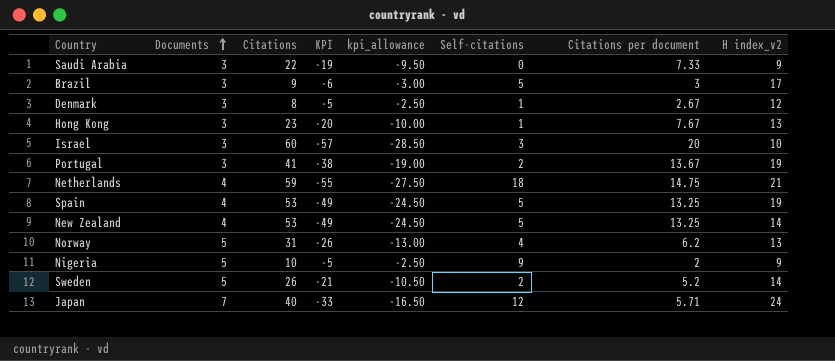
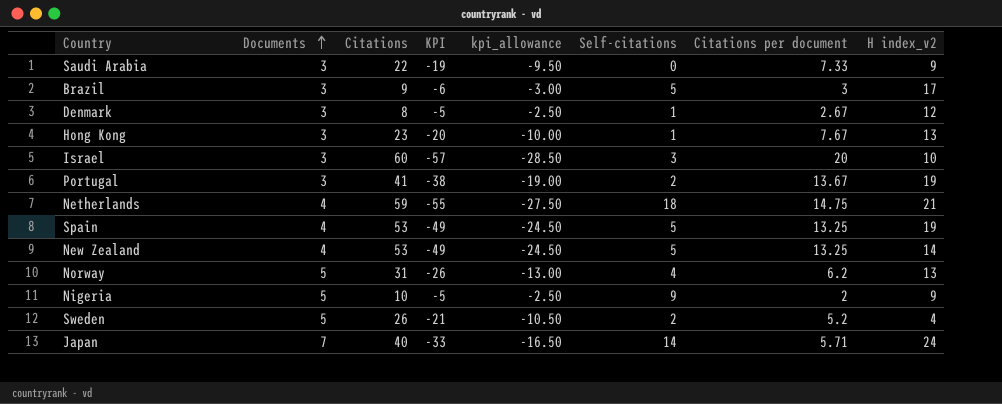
Sweden | H index_v2: 14 -> 4
Japan | Self-citations: 12 -> 14

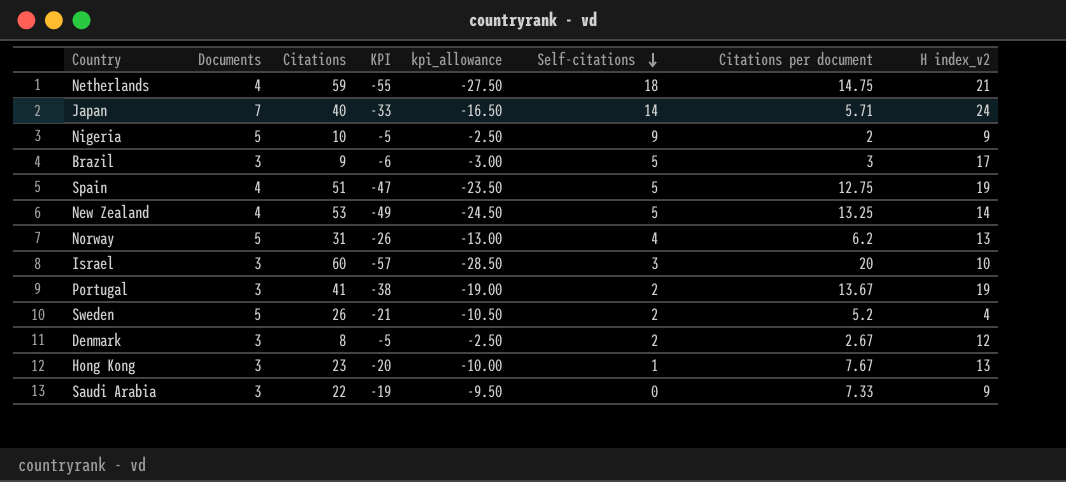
row order: Documents ascending -> Self-citations descending
Spain | Citations: 53 -> 51
Spain | KPI: -49 -> -47
Spain | kpi_allowance: -24.50 -> -23.50
Spain | Citations per document: 13.25 -> 12.75
Denmark | Self-citations: 1 -> 2

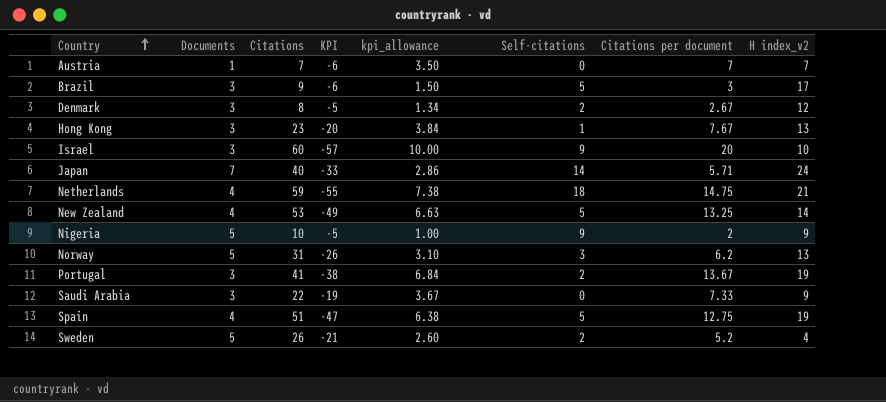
row order: Self-citations descending -> Country ascending
column kpi_allowance | formula: [KPI] * 0.5 -> [Citations per document] * 0.5
row Austria: none -> 1 | 7 | -6 | 3.50 | 0 | 7 | 7
Israel | Self-citations: 3 -> 9
Norway | Self-citations: 4 -> 3

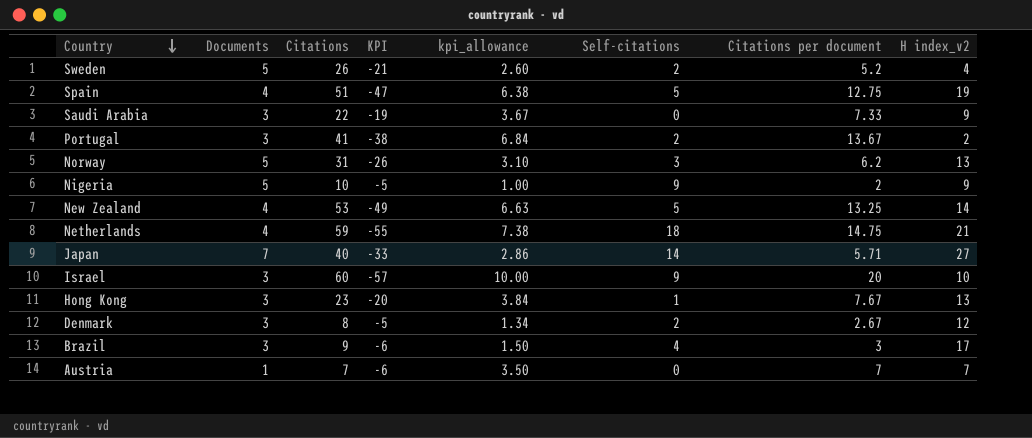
row order: Country ascending -> Country descending
Portugal | H index_v2: 19 -> 2
Japan | H index_v2: 24 -> 27
Brazil | Self-citations: 5 -> 4

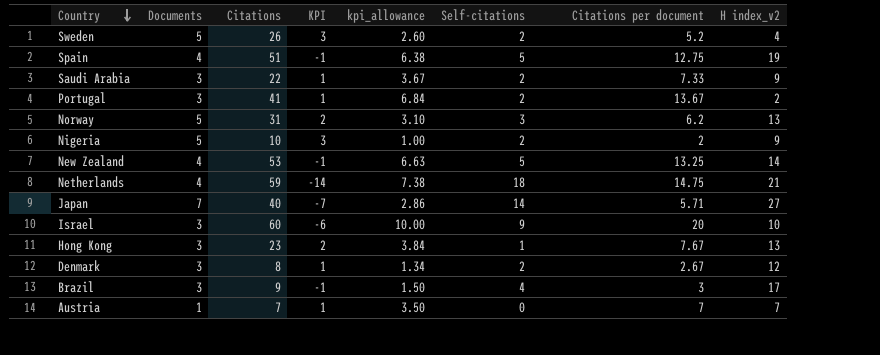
column KPI | formula: [Documents] - [Citations] -> [Documents] - [Self-citations]
Saudi Arabia | Self-citations: 0 -> 2
Nigeria | Self-citations: 9 -> 2

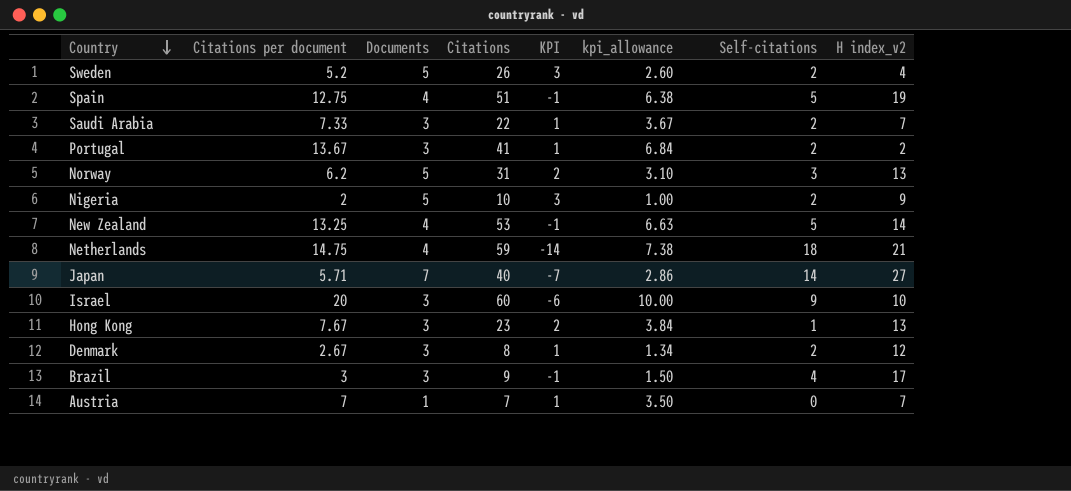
column Citations per document | position: 7 -> 2
Saudi Arabia | H index_v2: 9 -> 7

